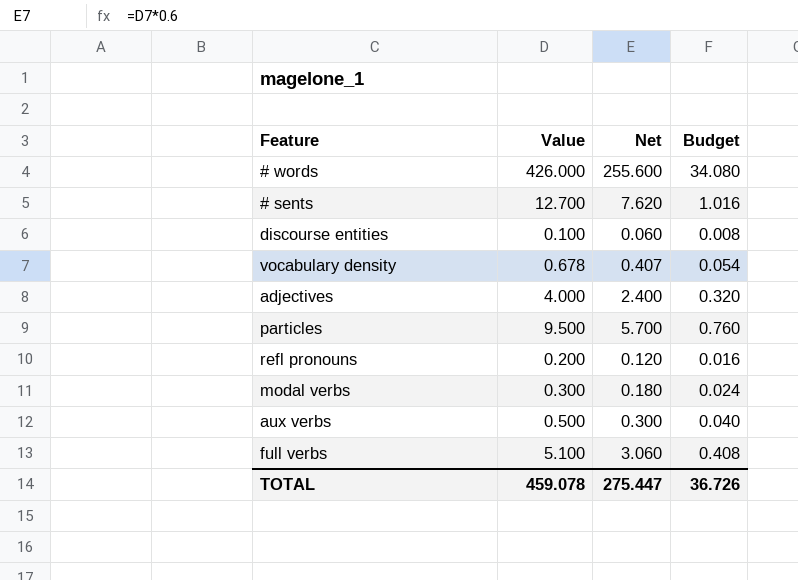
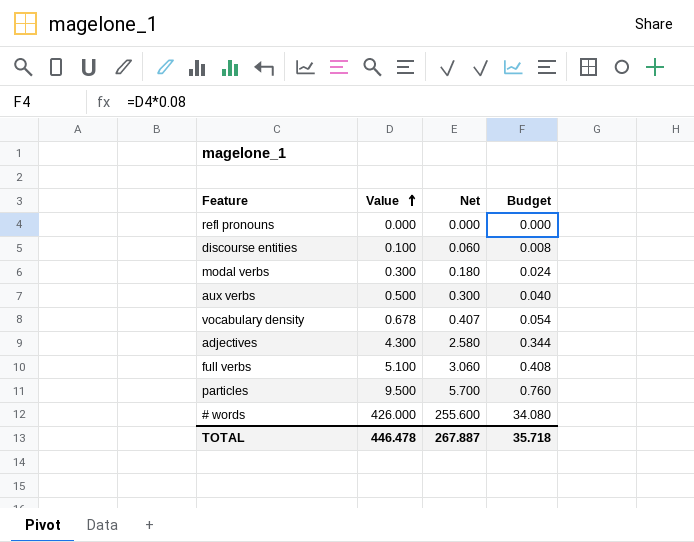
row order: none -> Value ascending
row # sents: 12.700 | 7.620 | 1.016 -> none
refl pronouns | Value: 0.200 -> 0.000
refl pronouns | Net: 0.120 -> 0.000
refl pronouns | Budget: 0.016 -> 0.000
adjectives | Value: 4.000 -> 4.300
adjectives | Net: 2.400 -> 2.580
adjectives | Budget: 0.320 -> 0.344
TOTAL | Value: 459.078 -> 446.478
TOTAL | Net: 275.447 -> 267.887
TOTAL | Budget: 36.726 -> 35.718

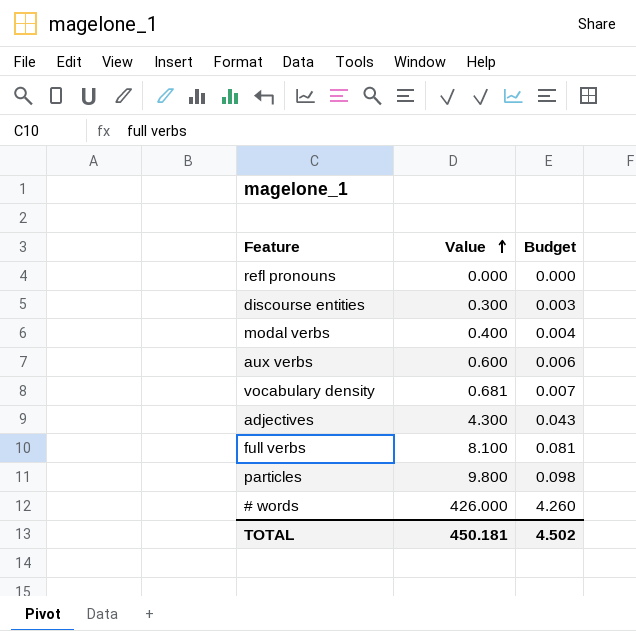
column Net | formula: [Value] * 0.6 -> none
column Budget | formula: [Value] * 0.08 -> [Value] * 0.01
discourse entities | Value: 0.100 -> 0.300
modal verbs | Value: 0.300 -> 0.400
aux verbs | Value: 0.500 -> 0.600
vocabulary density | Value: 0.678 -> 0.681
full verbs | Value: 5.100 -> 8.100
particles | Value: 9.500 -> 9.800
TOTAL | Value: 446.478 -> 450.181
TOTAL | Budget: 35.718 -> 4.502

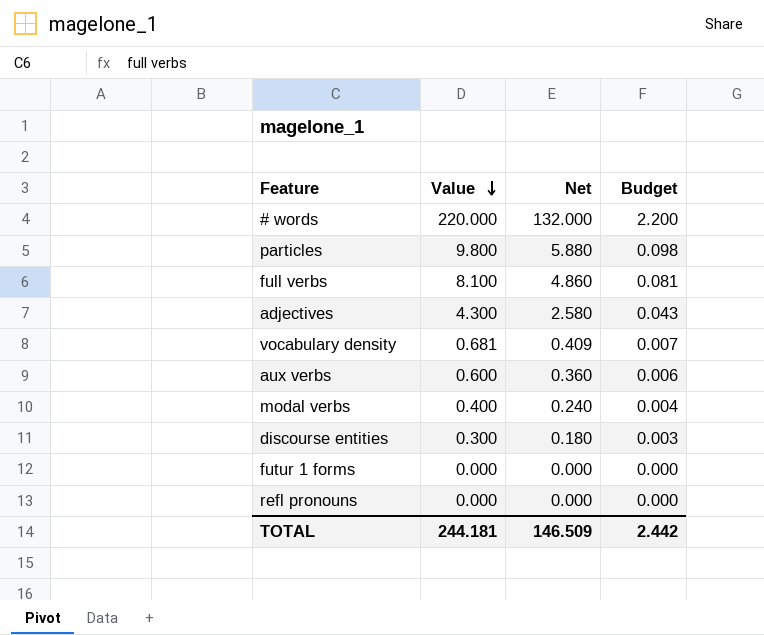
row order: Value ascending -> Value descending
column Net | formula: none -> [Value] * 0.6
# words | Value: 426.000 -> 220.000
# words | Budget: 4.260 -> 2.200
row futur 1 forms: none -> 0.000 | 0.000 | 0.000
TOTAL | Value: 450.181 -> 244.181
TOTAL | Budget: 4.502 -> 2.442

